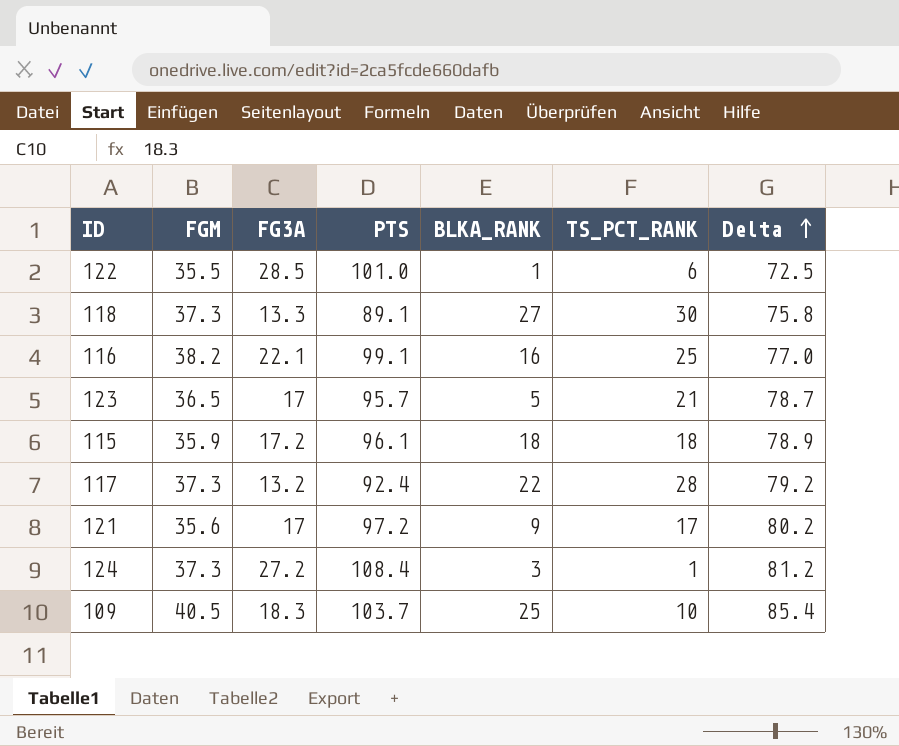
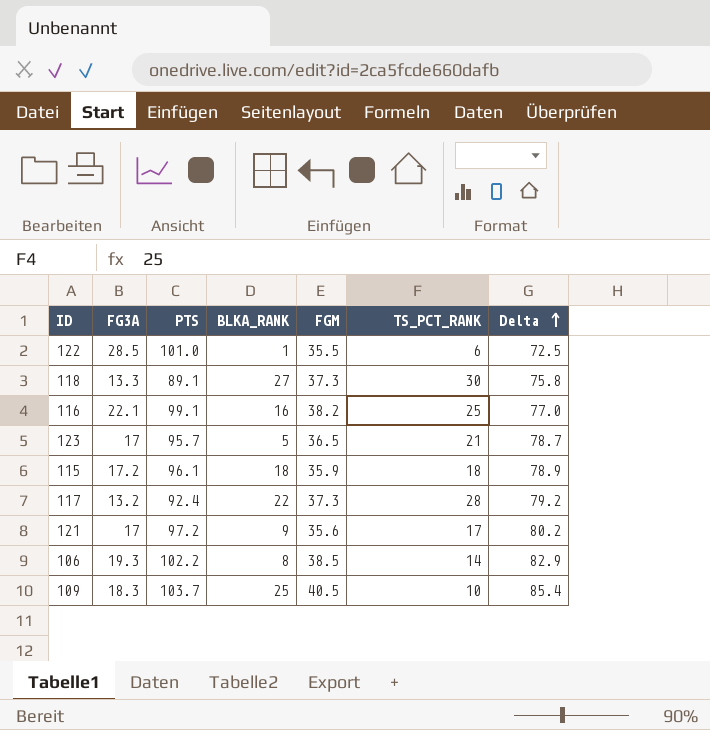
column FGM | position: 2 -> 5
row 124: 37.3 | 27.2 | 108.4 | 3 | 1 | 81.2 -> none
row 106: none -> 19.3 | 102.2 | 8 | 38.5 | 14 | 82.9

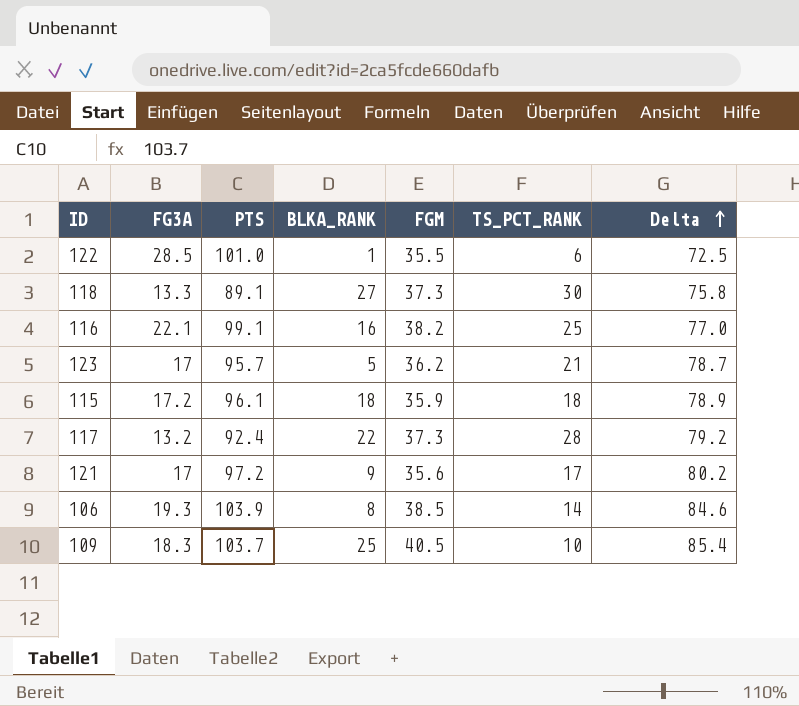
123 | FGM: 36.5 -> 36.2
106 | PTS: 102.2 -> 103.9
106 | Delta: 82.9 -> 84.6

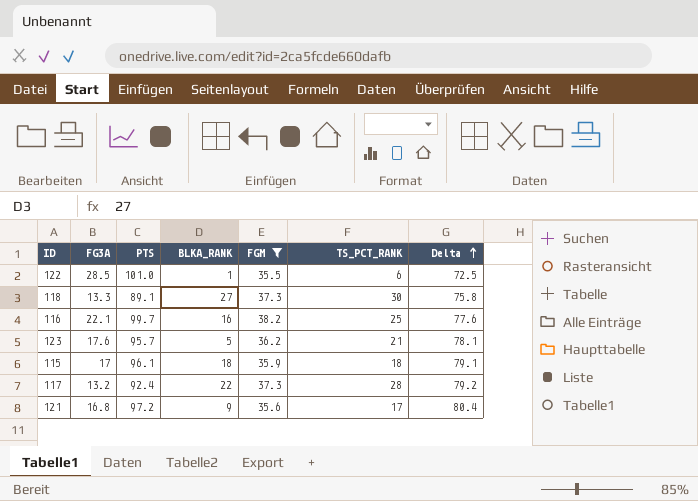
filter: none -> FGM <= 38.2
116 | PTS: 99.1 -> 99.7
116 | Delta: 77.0 -> 77.6
123 | FG3A: 17 -> 17.6
123 | Delta: 78.7 -> 78.1
115 | FG3A: 17.2 -> 17
115 | Delta: 78.9 -> 79.1
121 | FG3A: 17 -> 16.8
121 | Delta: 80.2 -> 80.4

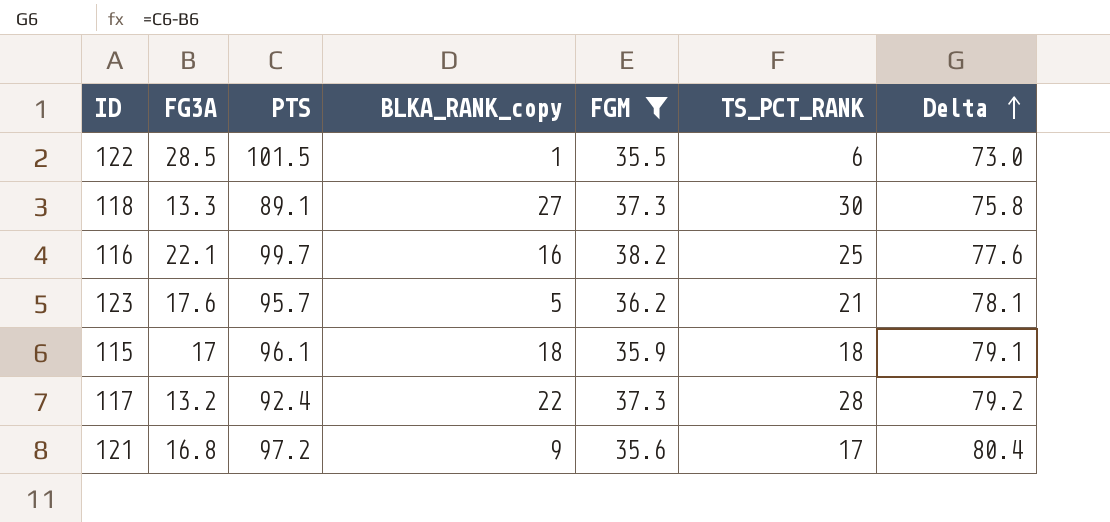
column name: BLKA_RANK -> BLKA_RANK_copy
122 | PTS: 101.0 -> 101.5
122 | Delta: 72.5 -> 73.0

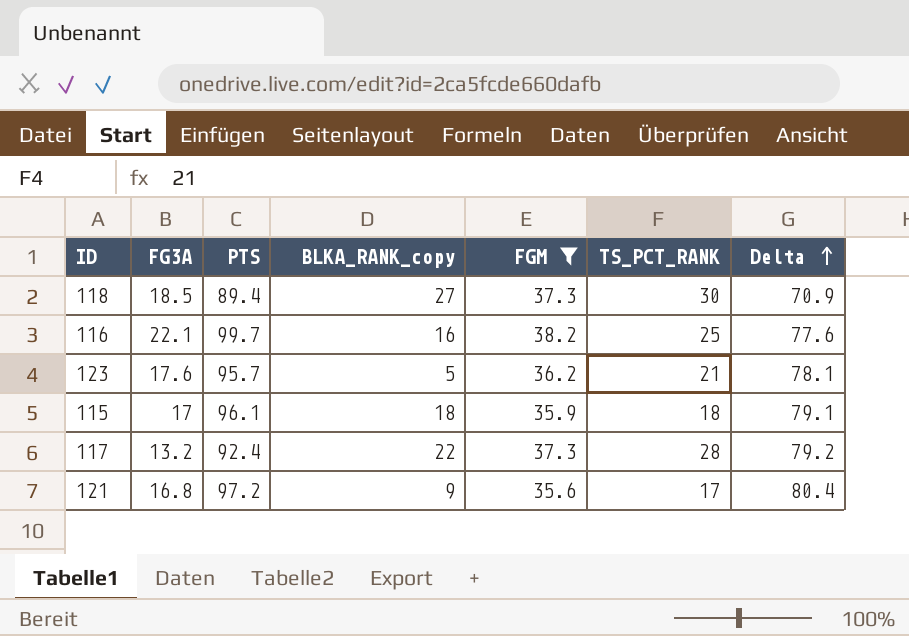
row 122: 28.5 | 101.5 | 1 | 35.5 | 6 | 73.0 -> none
118 | FG3A: 13.3 -> 18.5
118 | PTS: 89.1 -> 89.4
118 | Delta: 75.8 -> 70.9

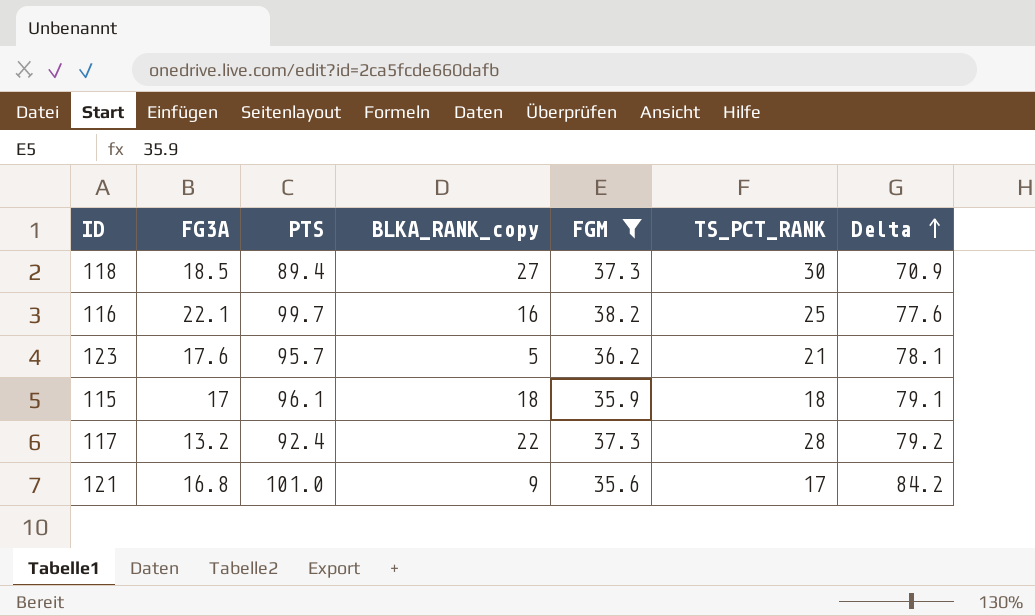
121 | PTS: 97.2 -> 101.0
121 | Delta: 80.4 -> 84.2

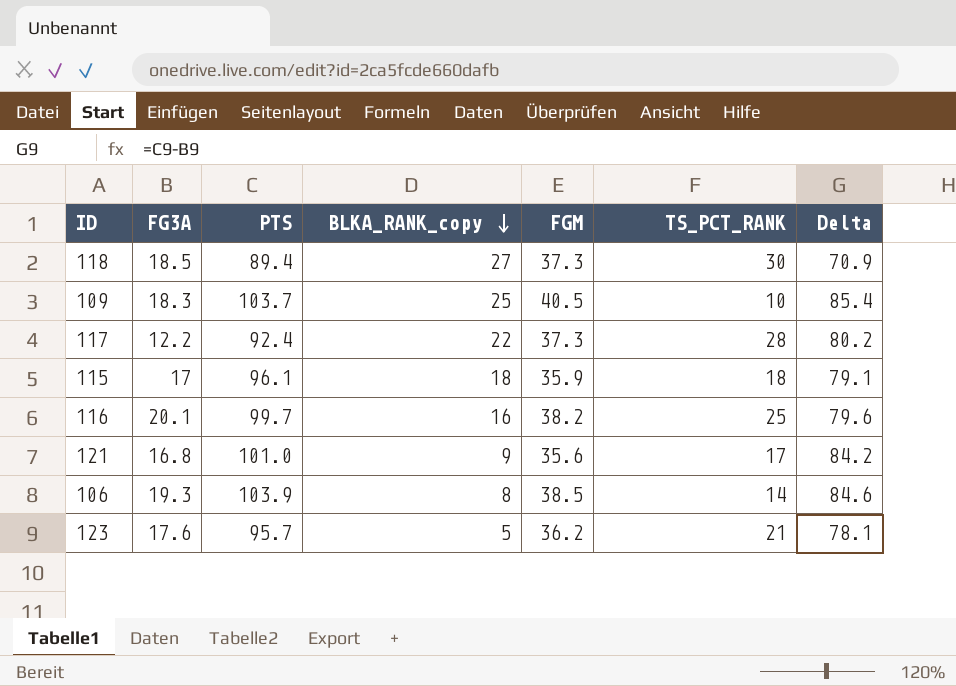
filter: FGM <= 38.2 -> none
row order: Delta ascending -> BLKA_RANK_copy descending
117 | FG3A: 13.2 -> 12.2
117 | Delta: 79.2 -> 80.2
116 | FG3A: 22.1 -> 20.1
116 | Delta: 77.6 -> 79.6

